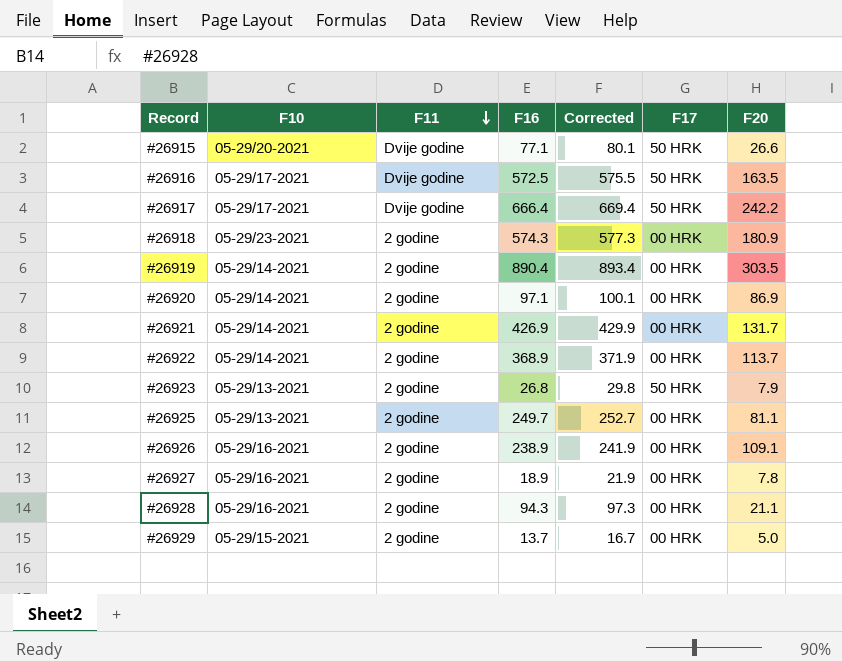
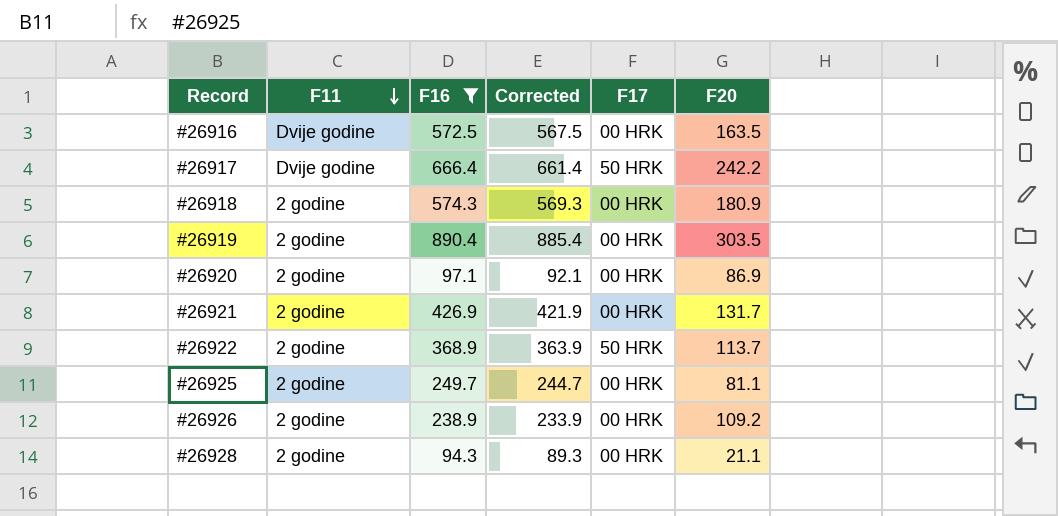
filter: none -> F16 >= 94.3
column F10 | position: 2 -> none
column Corrected | formula: [F16] + 3 -> [F16] - 5
#26916 | F17: 50 HRK -> 00 HRK
#26922 | F17: 00 HRK -> 50 HRK
#26926 | F20: 109.1 -> 109.2

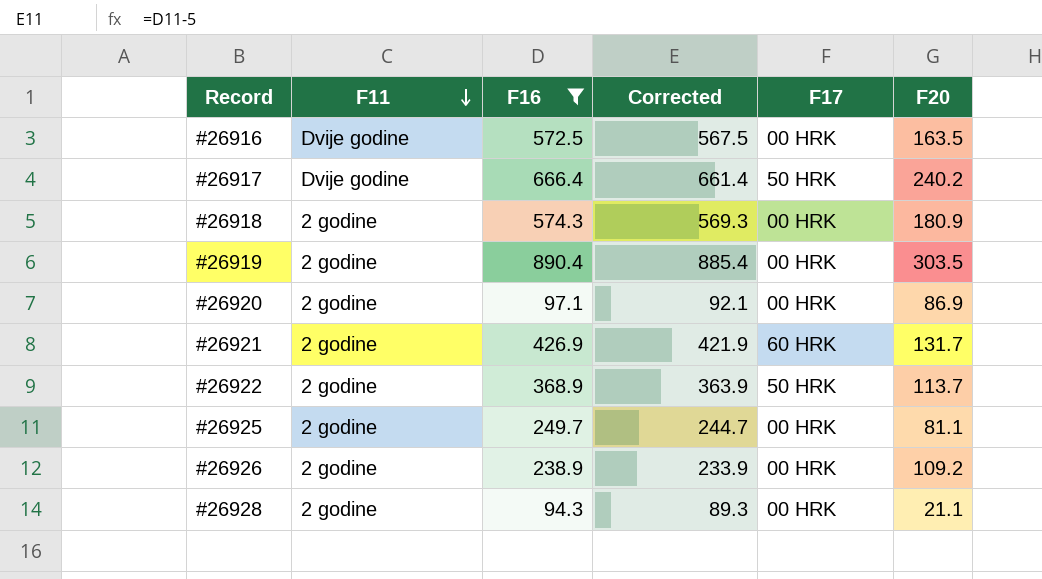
#26917 | F20: 242.2 -> 240.2
#26921 | F17: 00 HRK -> 60 HRK

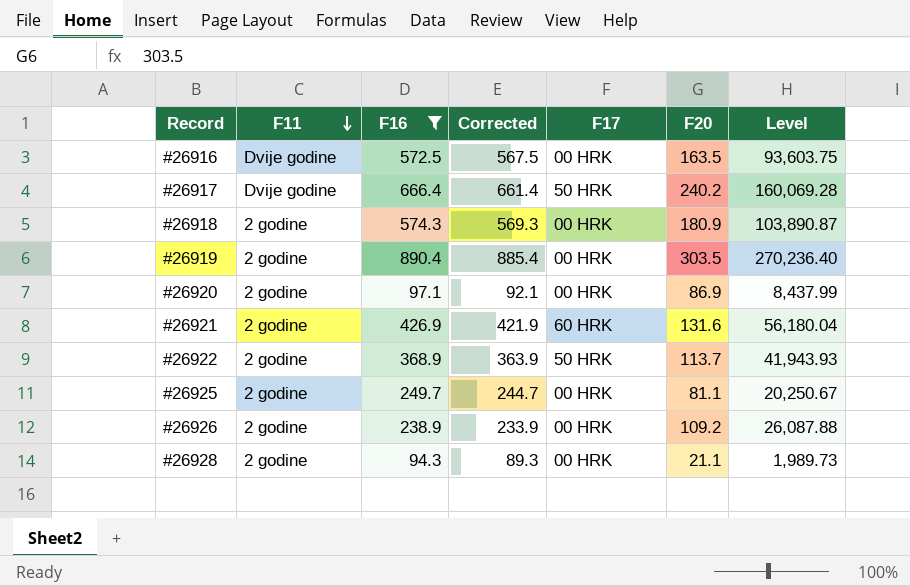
column Level | formula: none -> [F16] * [F20]
#26921 | F20: 131.7 -> 131.6

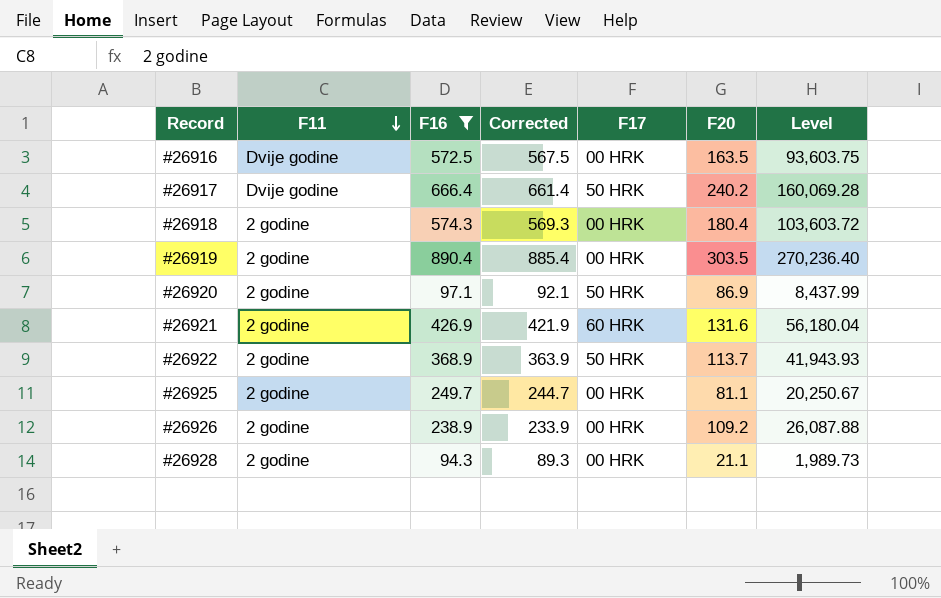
#26918 | F20: 180.9 -> 180.4
#26918 | Level: 103,890.87 -> 103,603.72
#26920 | F17: 00 HRK -> 50 HRK

